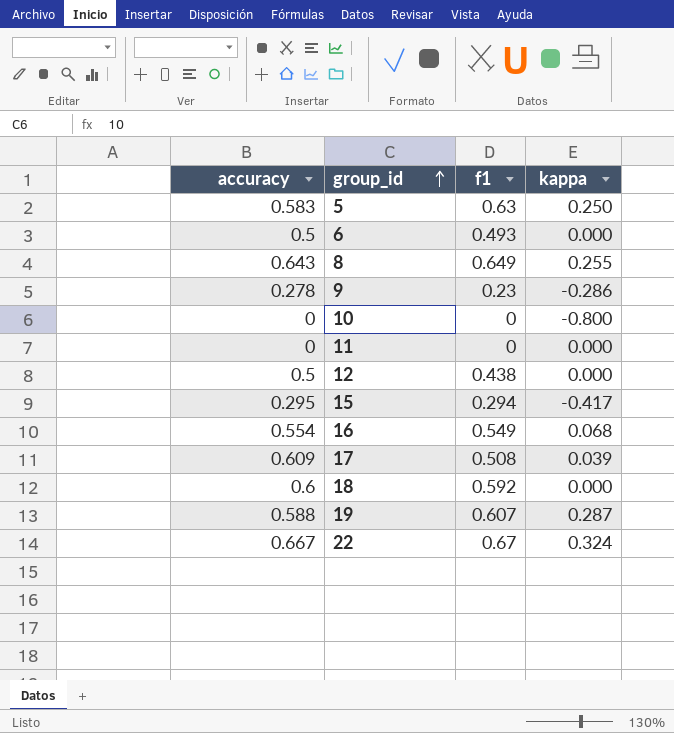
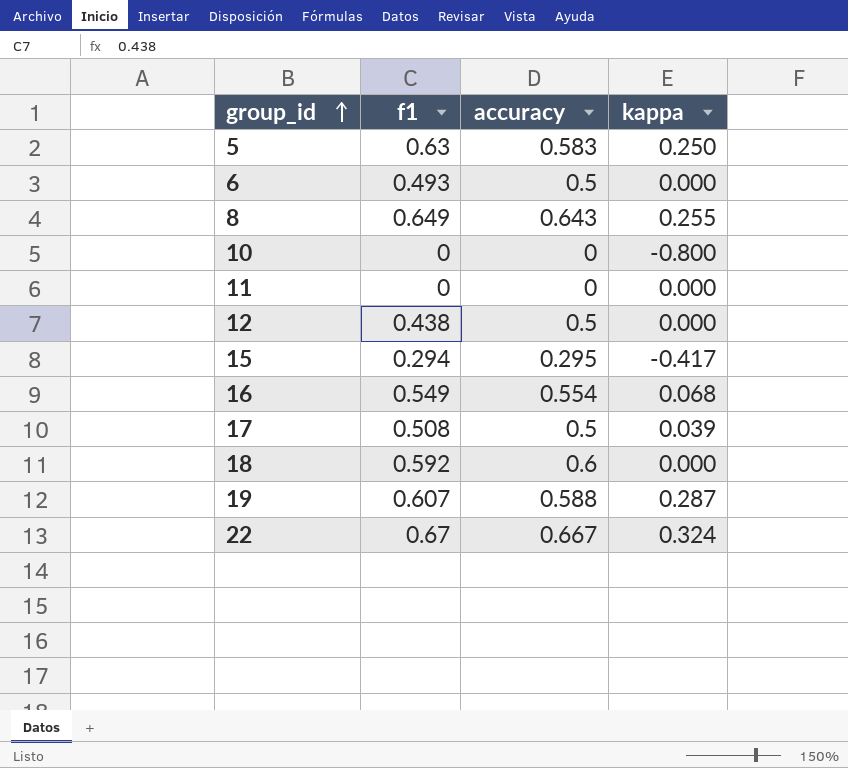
column accuracy | position: 1 -> 3
row 9: 0.278 | 0.23 | -0.286 -> none
17 | accuracy: 0.609 -> 0.5

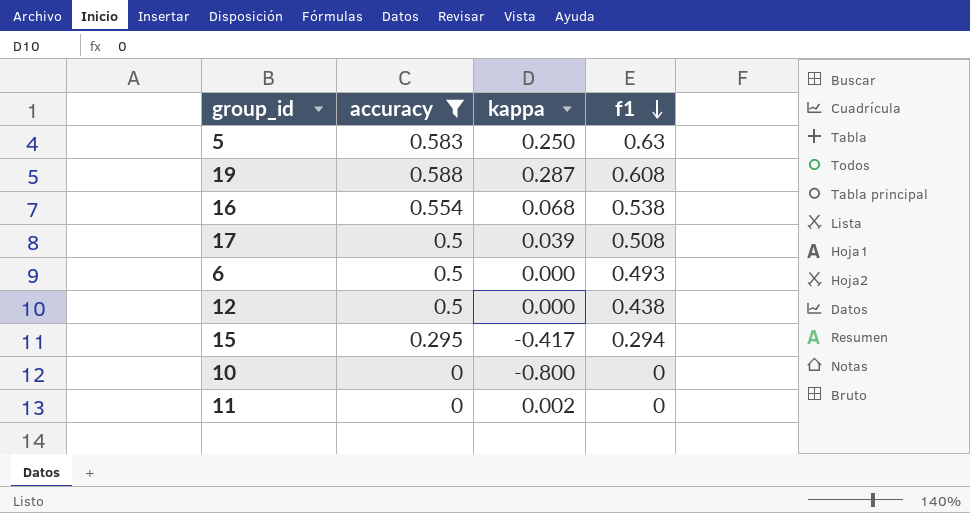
filter: none -> accuracy <= 0.588
row order: group_id ascending -> f1 descending
column f1 | position: 2 -> 4
19 | f1: 0.607 -> 0.608
16 | f1: 0.549 -> 0.538
11 | kappa: 0.000 -> 0.002

